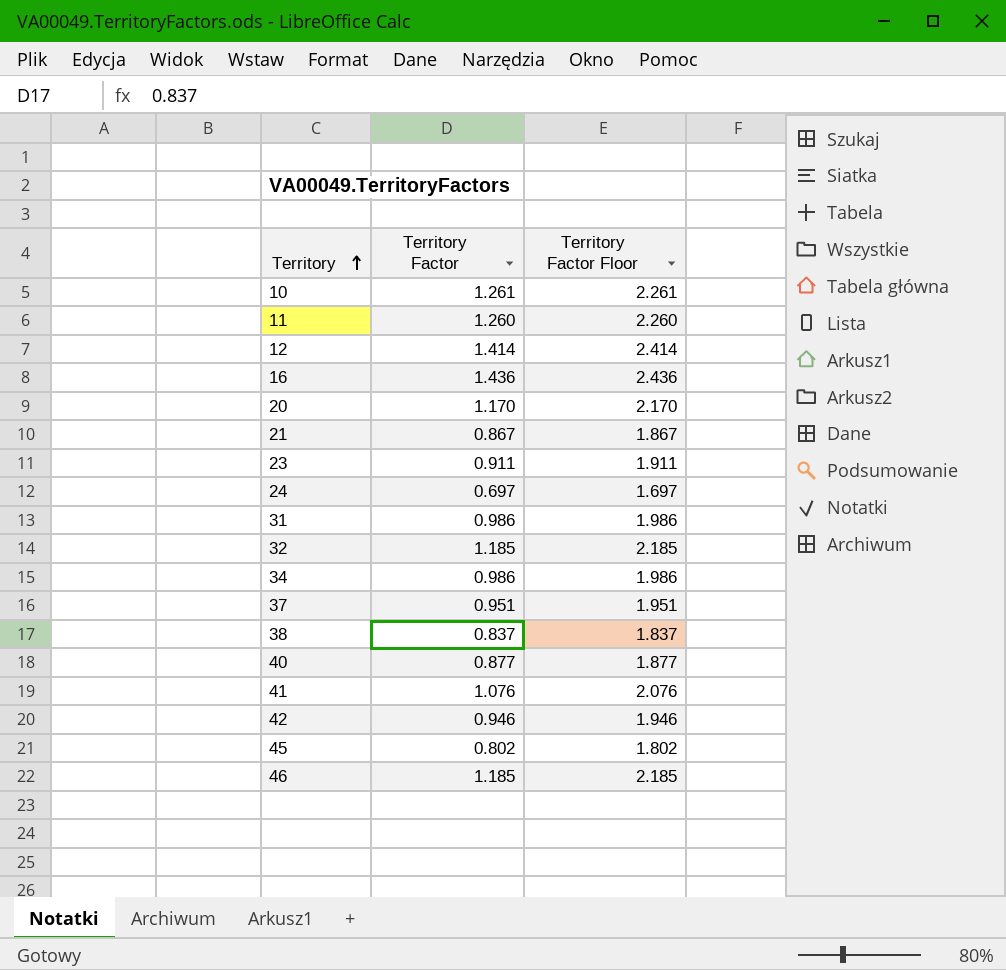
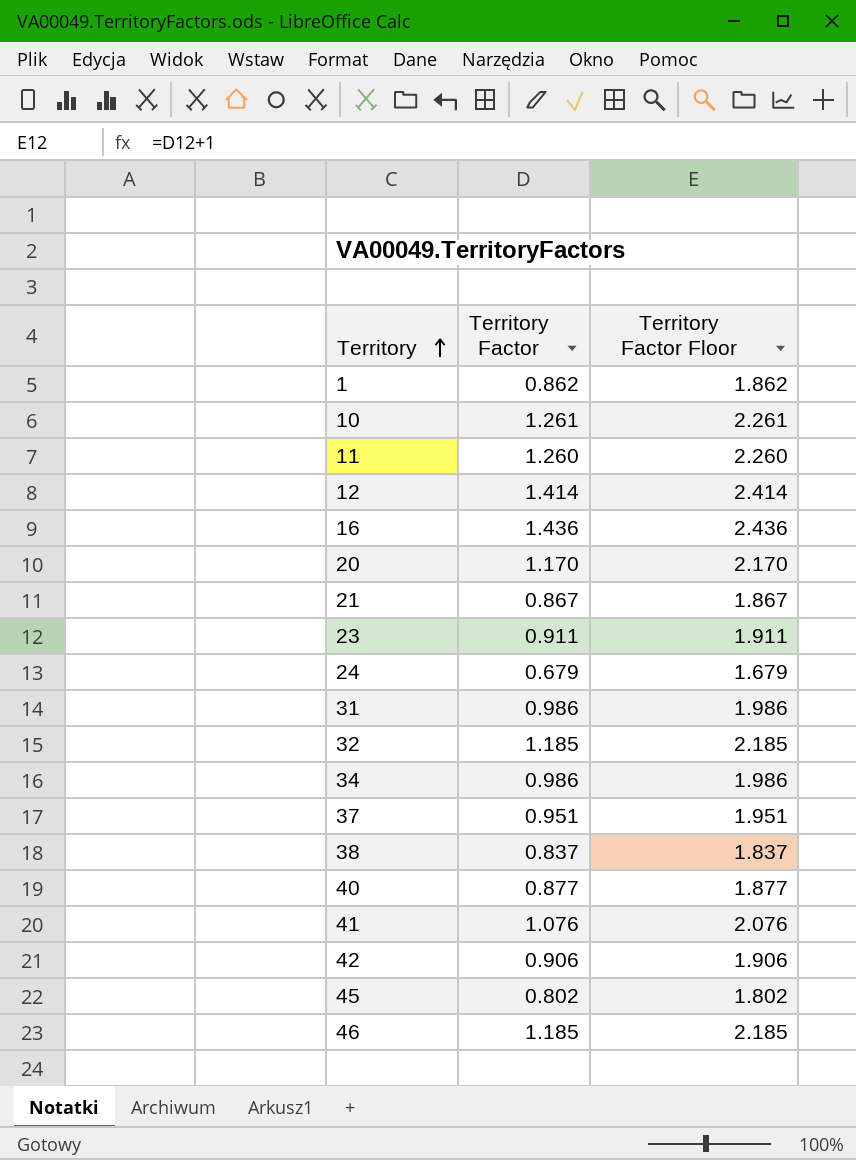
row 1: none -> 0.862 | 1.862
24 | Territory Factor: 0.697 -> 0.679
24 | Territory Factor Floor: 1.697 -> 1.679
42 | Territory Factor: 0.946 -> 0.906
42 | Territory Factor Floor: 1.946 -> 1.906

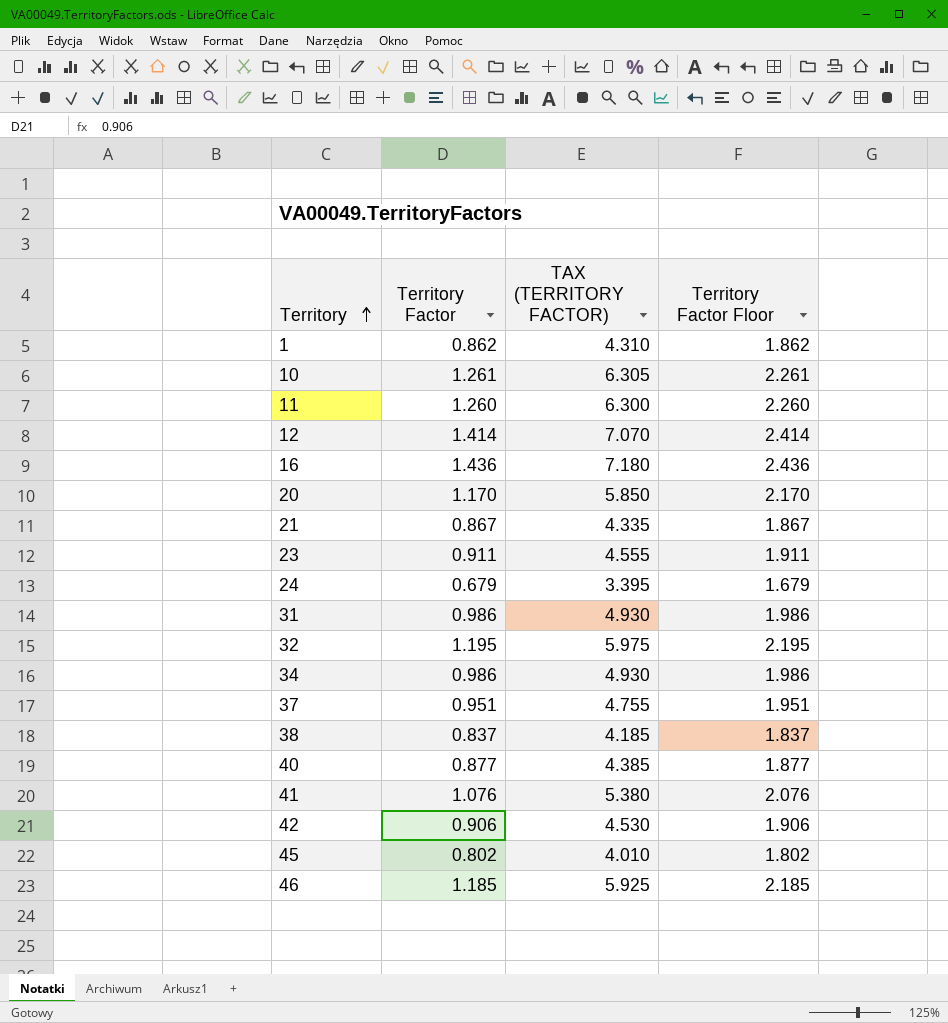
column TAX (TERRITORY FACTOR) | formula: none -> [Territory Factor] * 5
32 | Territory Factor: 1.185 -> 1.195
32 | Territory Factor Floor: 2.185 -> 2.195

